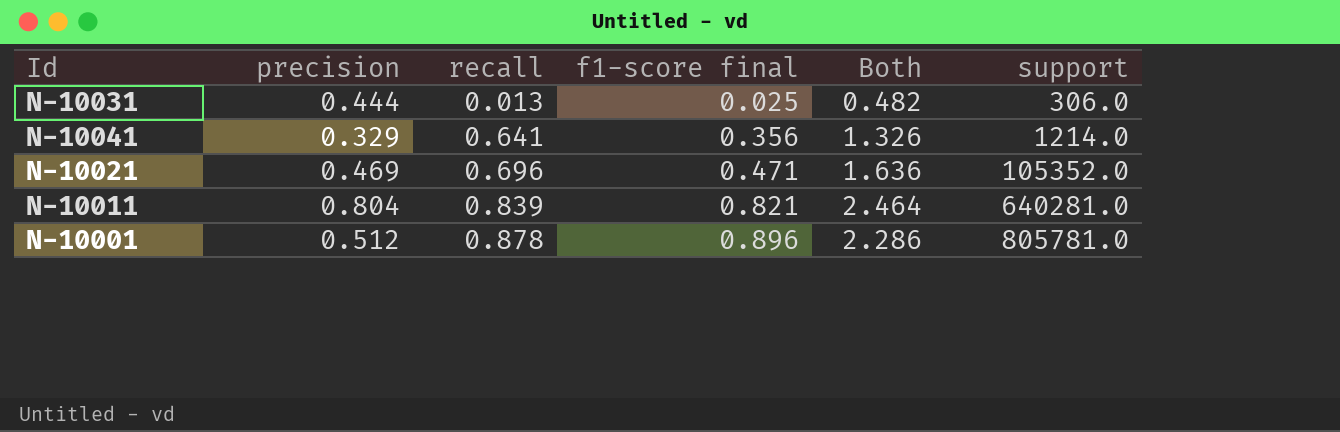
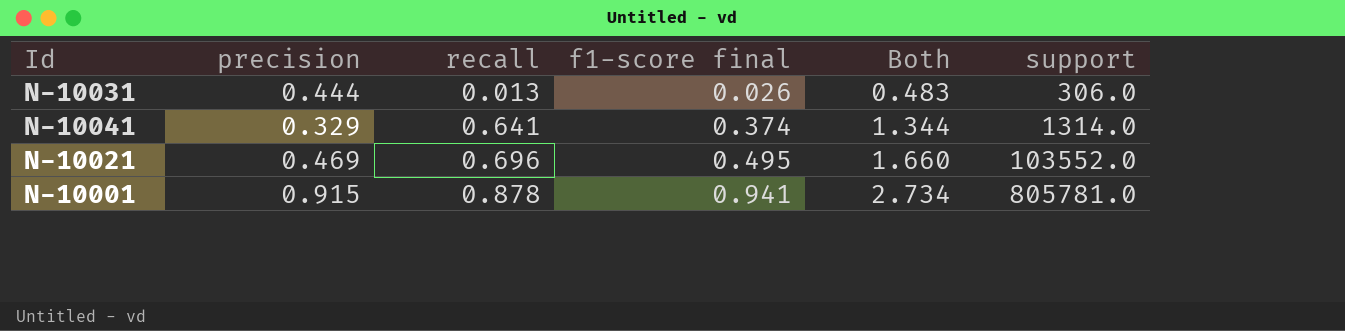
row N-10011: 0.804 | 0.839 | 0.821 | 2.464 | 640281.0 -> none
N-10031 | f1-score final: 0.025 -> 0.026
N-10031 | Both: 0.482 -> 0.483
N-10041 | f1-score final: 0.356 -> 0.374
N-10041 | Both: 1.326 -> 1.344
N-10041 | support: 1214.0 -> 1314.0
N-10021 | f1-score final: 0.471 -> 0.495
N-10021 | Both: 1.636 -> 1.660
N-10021 | support: 105352.0 -> 103552.0
N-10001 | precision: 0.512 -> 0.915
N-10001 | f1-score final: 0.896 -> 0.941
N-10001 | Both: 2.286 -> 2.734

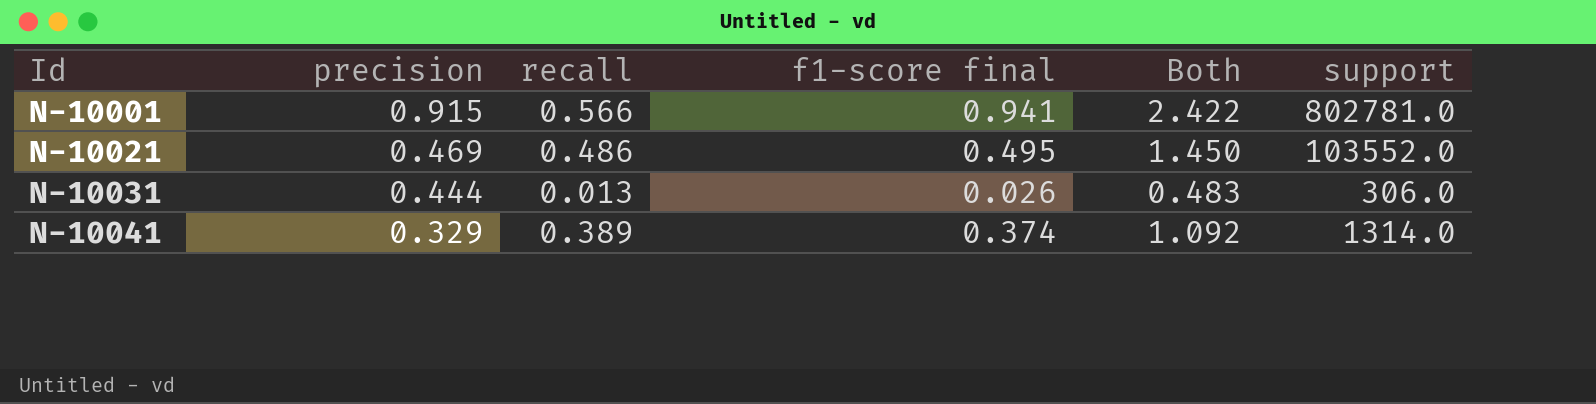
row order: recall ascending -> Id ascending
N-10001 | recall: 0.878 -> 0.566
N-10001 | Both: 2.734 -> 2.422
N-10001 | support: 805781.0 -> 802781.0
N-10021 | recall: 0.696 -> 0.486
N-10021 | Both: 1.660 -> 1.450
N-10041 | recall: 0.641 -> 0.389
N-10041 | Both: 1.344 -> 1.092

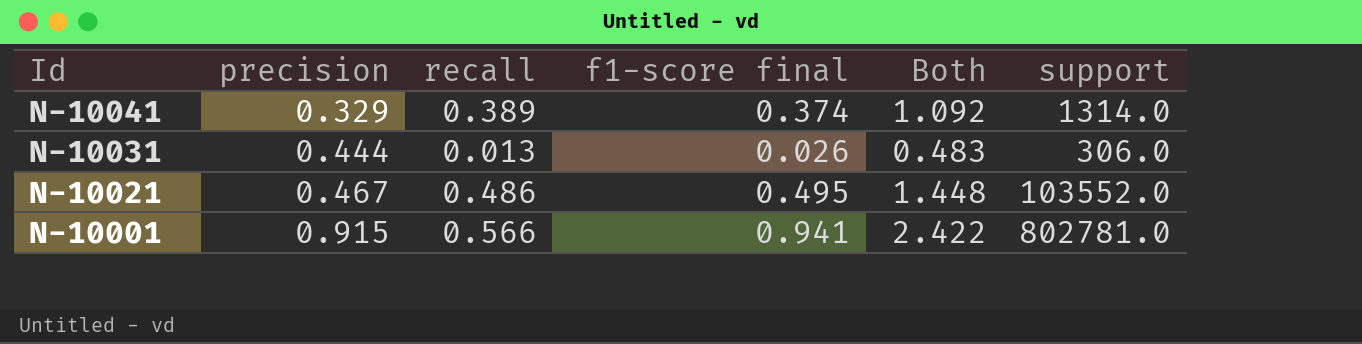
row order: Id ascending -> Id descending
N-10021 | precision: 0.469 -> 0.467
N-10021 | Both: 1.450 -> 1.448

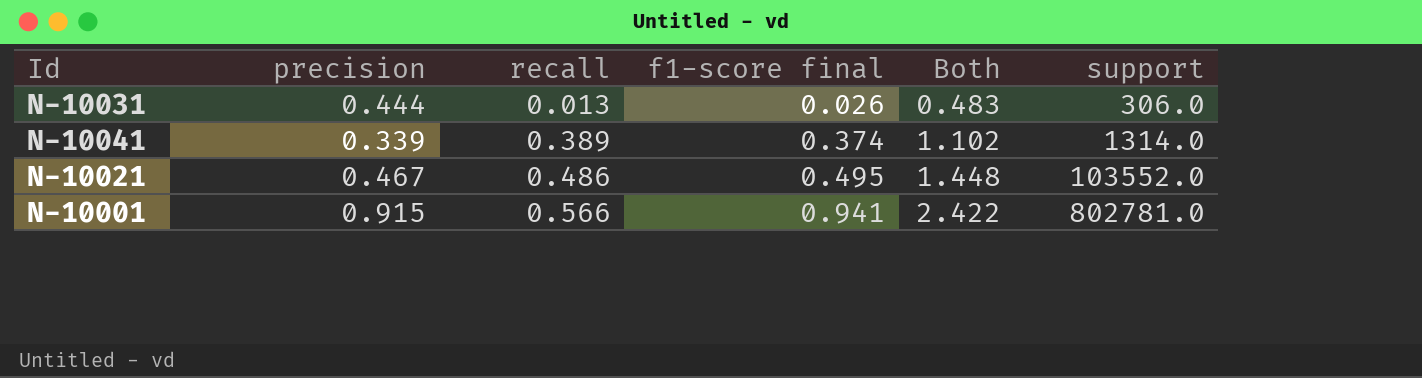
row order: Id descending -> recall ascending
N-10041 | precision: 0.329 -> 0.339
N-10041 | Both: 1.092 -> 1.102

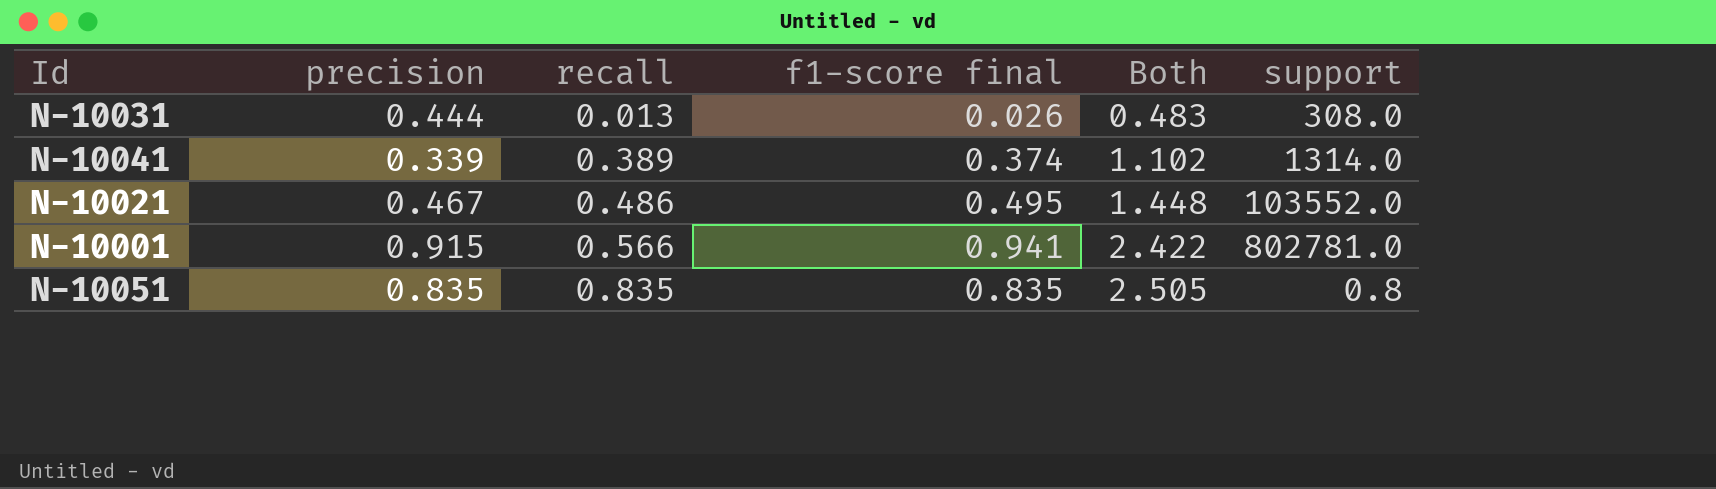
N-10031 | support: 306.0 -> 308.0
row N-10051: none -> 0.835 | 0.835 | 0.835 | 2.505 | 0.8

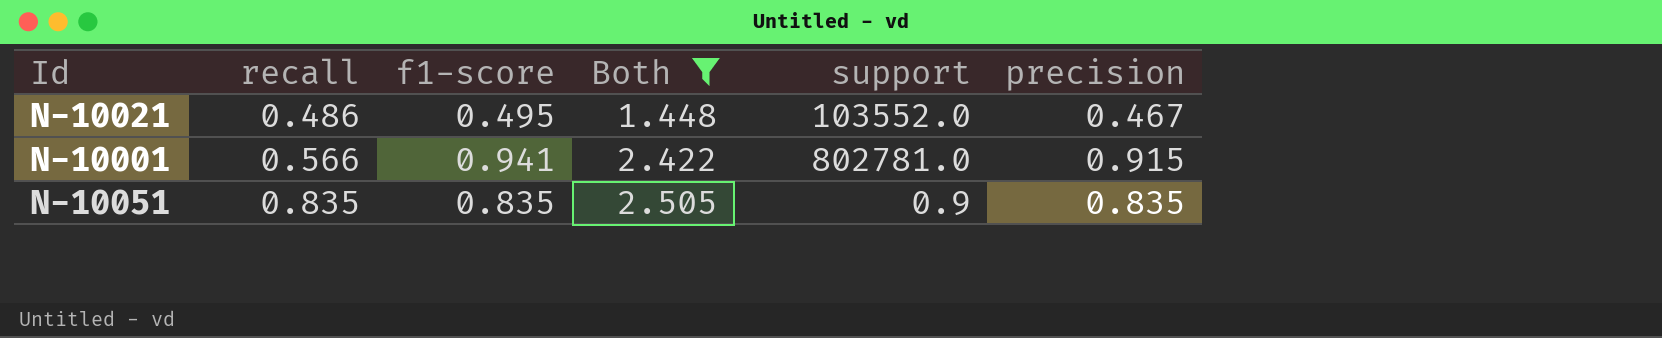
filter: none -> Both >= 1.448
column name: f1-score final -> f1-score
column precision | position: 2 -> 6
N-10051 | support: 0.8 -> 0.9

